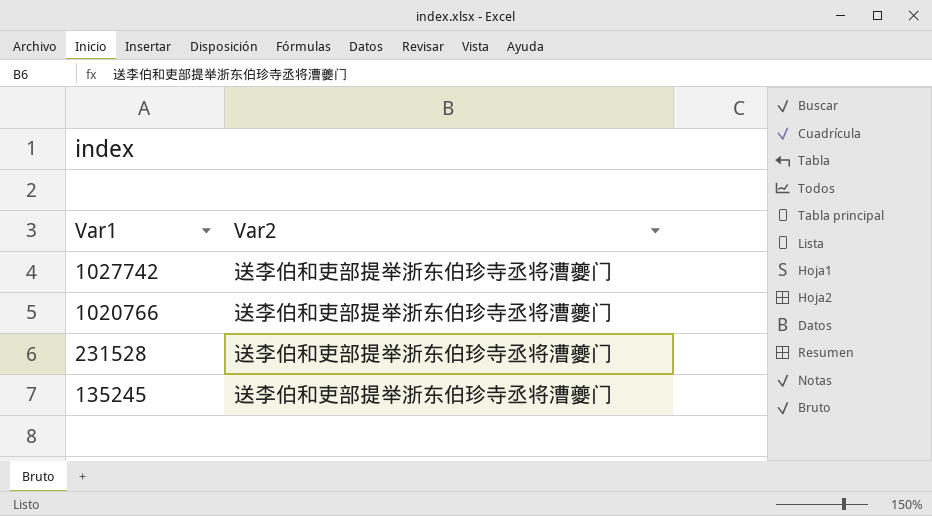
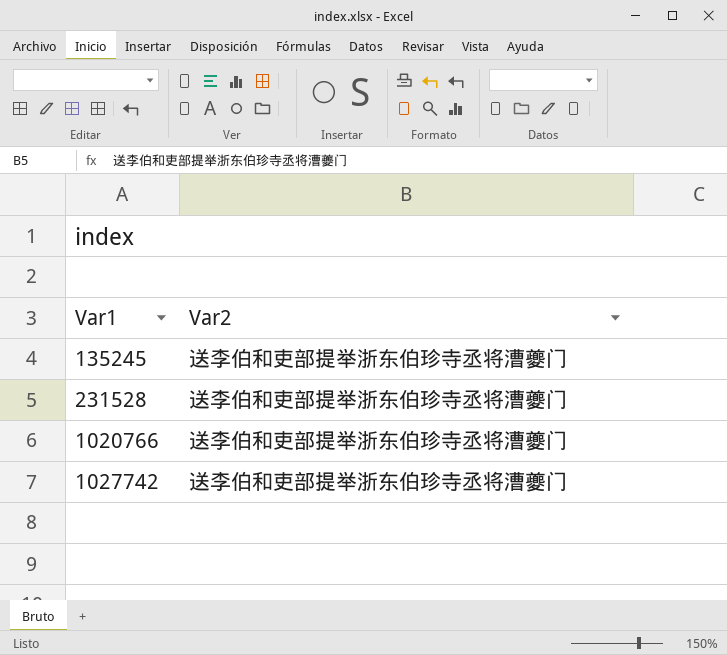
row order: Var1 descending -> Var1 ascending

